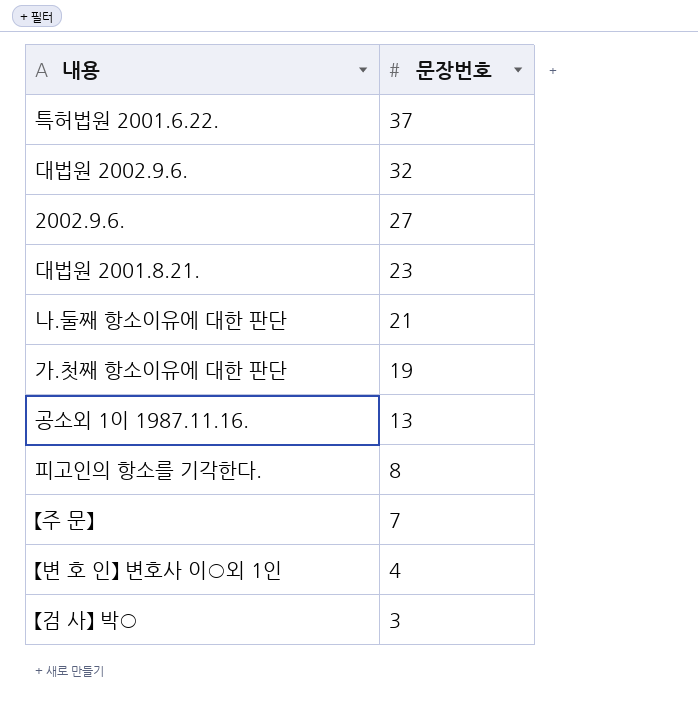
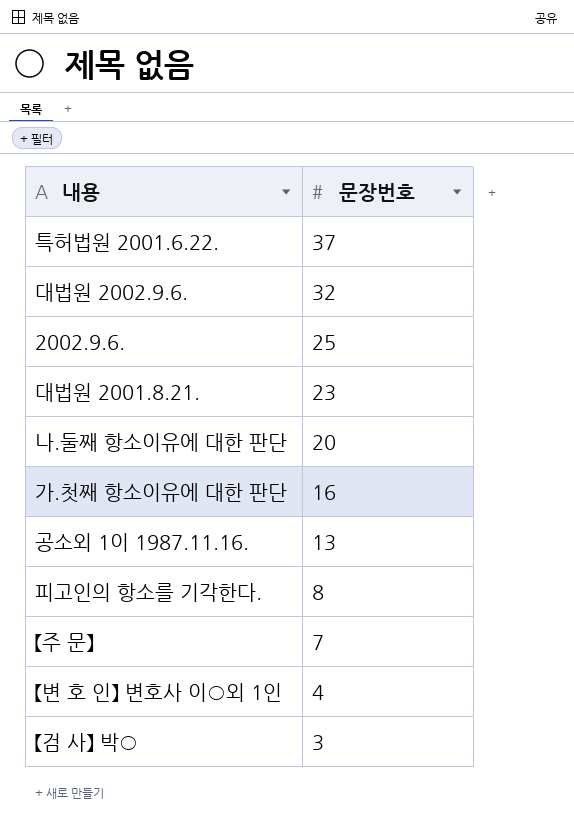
2002.9.6. | 문장번호: 27 -> 25
나.둘째 항소이유에 대한 판단 | 문장번호: 21 -> 20
가.첫째 항소이유에 대한 판단 | 문장번호: 19 -> 16

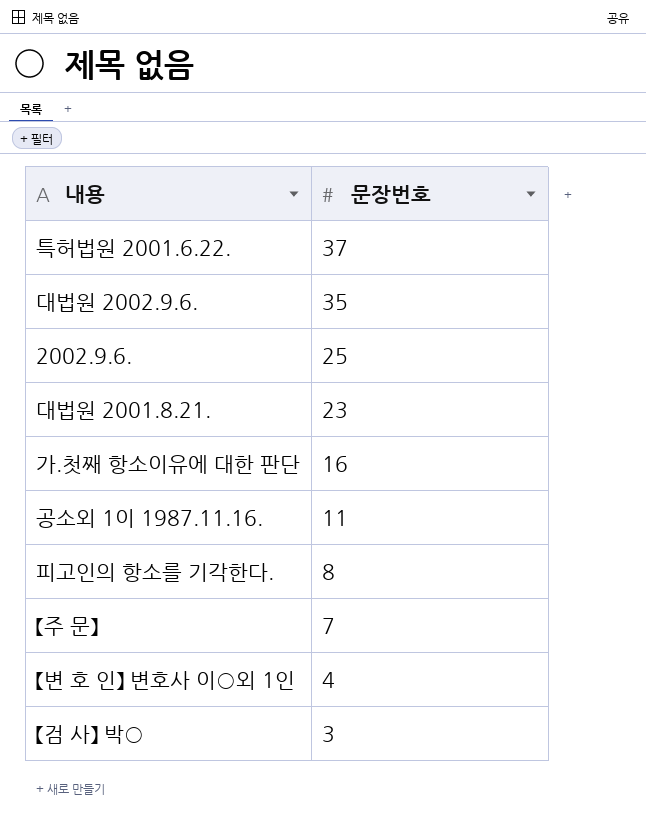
row 나.둘째 항소이유에 대한 판단: 20 -> none
대법원 2002.9.6. | 문장번호: 32 -> 35
공소외 1이 1987.11.16. | 문장번호: 13 -> 11

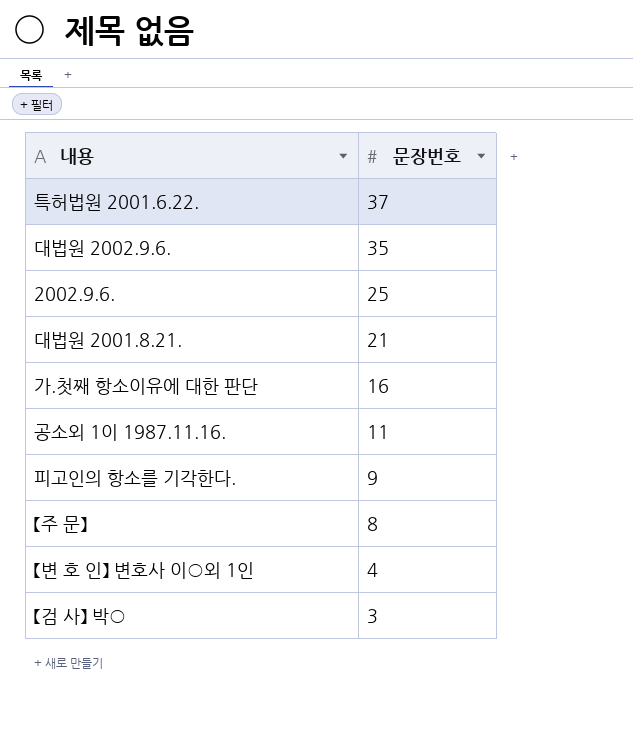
대법원 2001.8.21. | 문장번호: 23 -> 21
피고인의 항소를 기각한다. | 문장번호: 8 -> 9
【주 문】 | 문장번호: 7 -> 8

